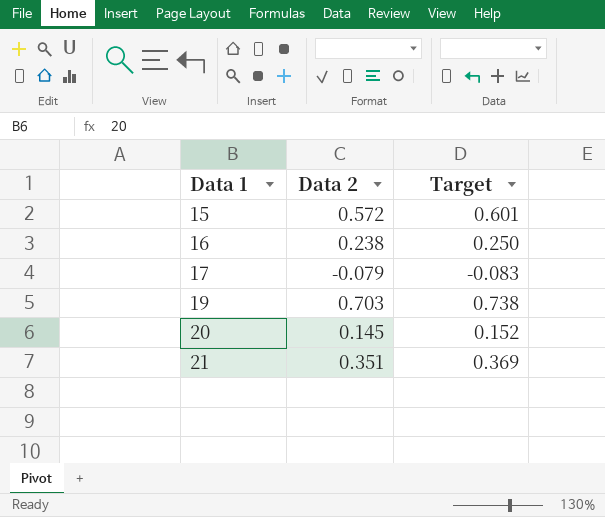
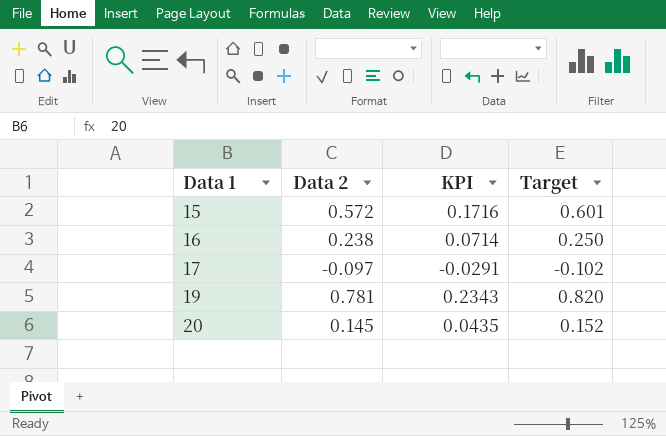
column KPI | formula: none -> [Data 2] * 0.3
row 21: 0.351 | 0.369 -> none
17 | Data 2: -0.079 -> -0.097
17 | Target: -0.083 -> -0.102
19 | Data 2: 0.703 -> 0.781
19 | Target: 0.738 -> 0.820

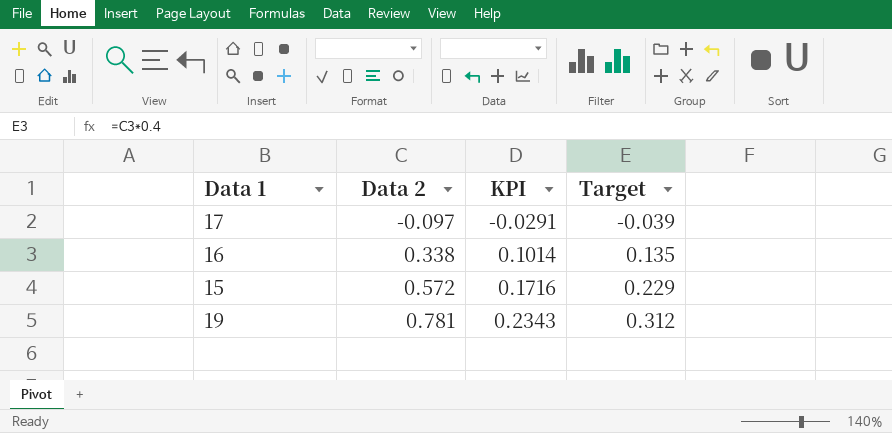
row order: Data 1 ascending -> Data 2 ascending
column Target | formula: [Data 2] * 1.05 -> [Data 2] * 0.4
row 20: 0.145 | 0.0435 | 0.152 -> none
16 | Data 2: 0.238 -> 0.338
16 | KPI: 0.0714 -> 0.1014

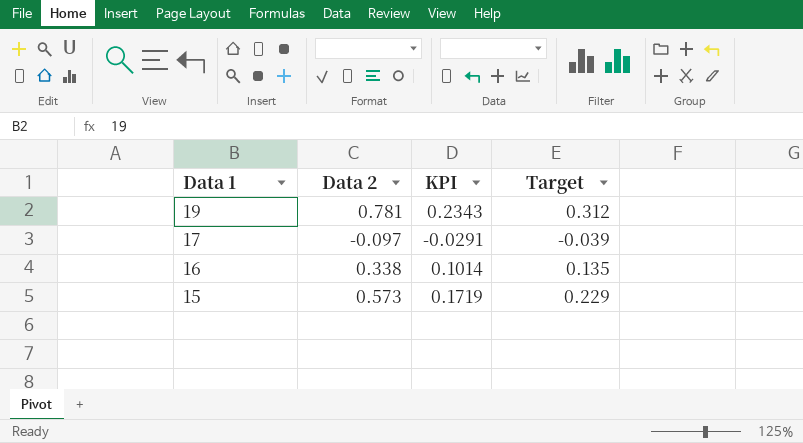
row order: Data 2 ascending -> Data 1 descending
15 | Data 2: 0.572 -> 0.573
15 | KPI: 0.1716 -> 0.1719

